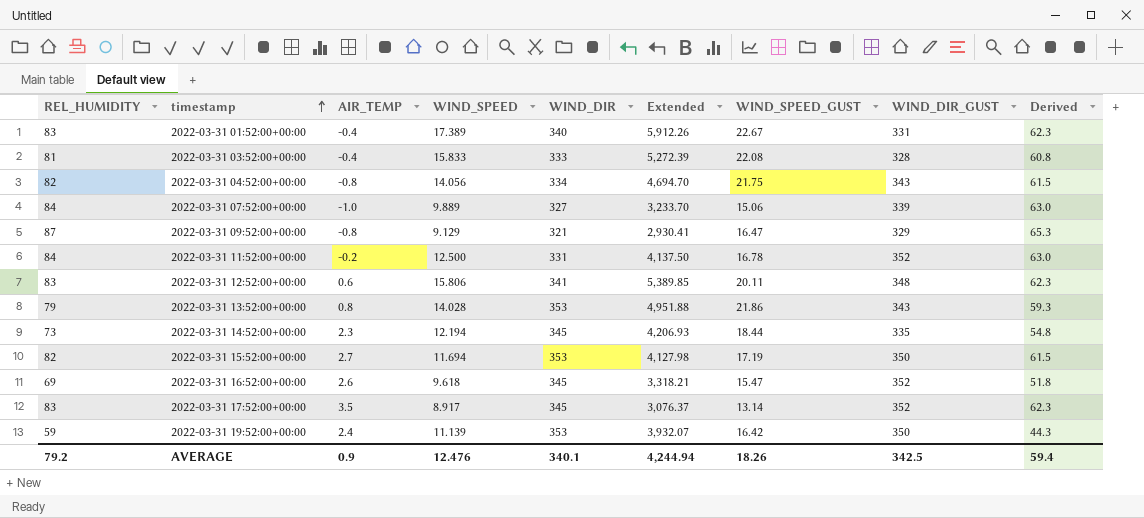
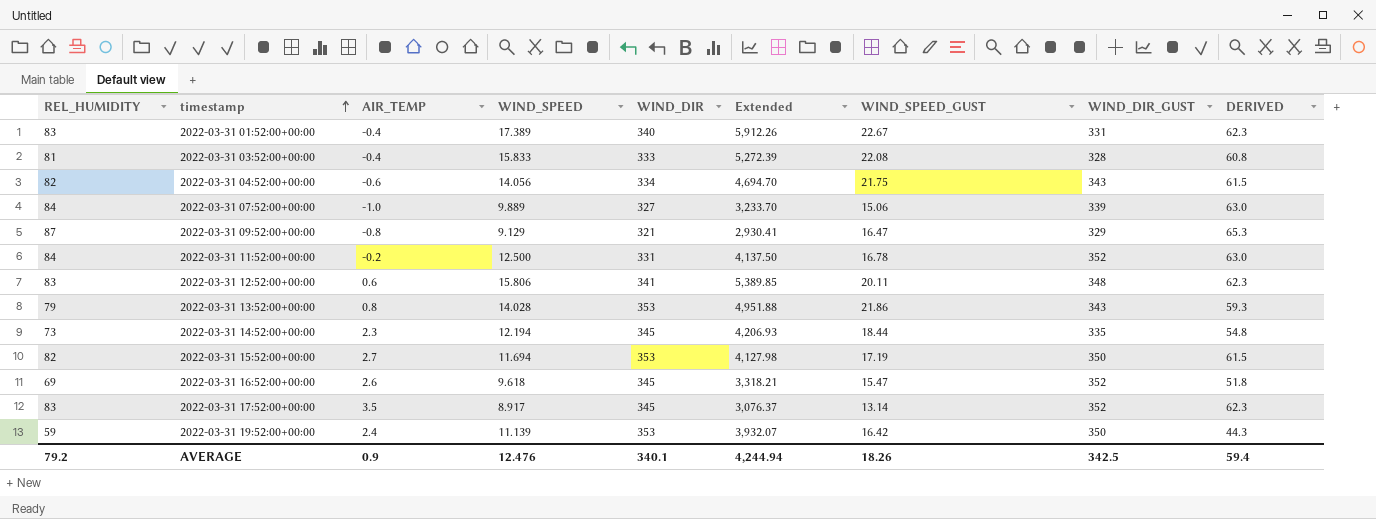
column name: Derived -> DERIVED
2022-03-31 04:52:00+00:00 | AIR_TEMP: -0.8 -> -0.6

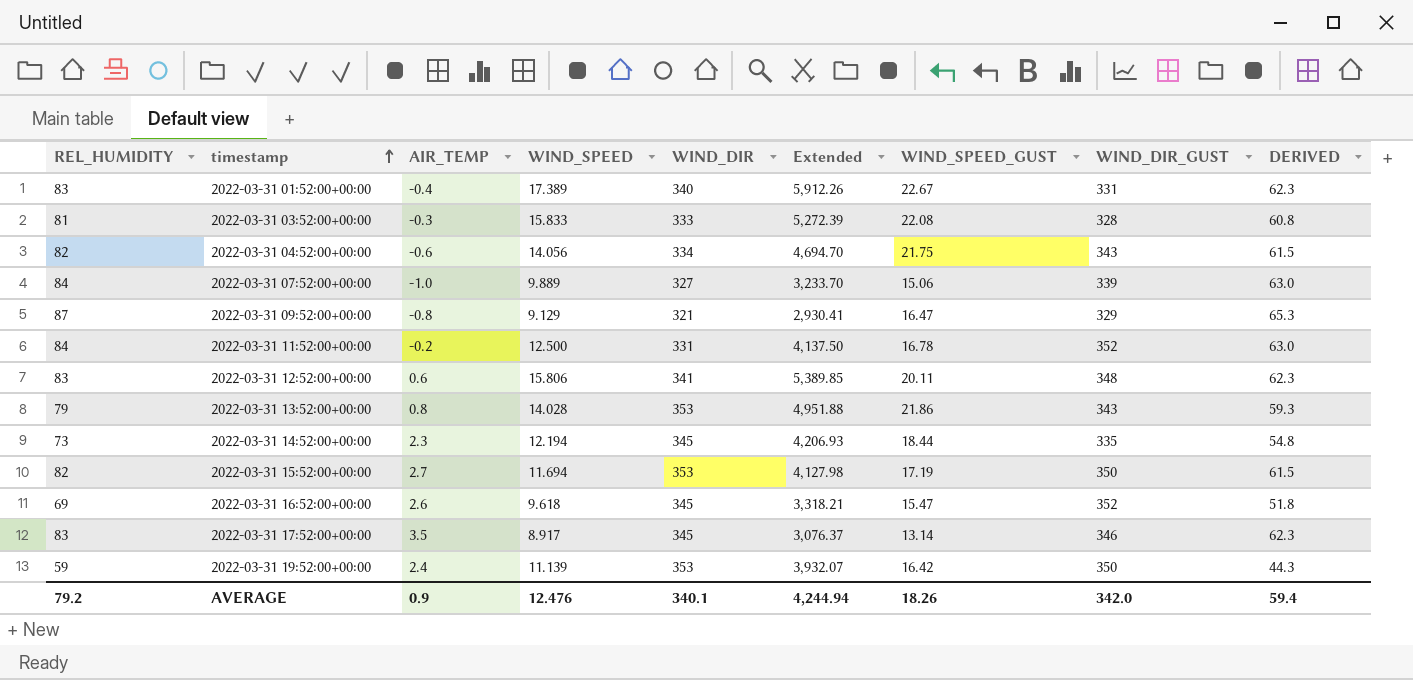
2022-03-31 03:52:00+00:00 | AIR_TEMP: -0.4 -> -0.3
2022-03-31 17:52:00+00:00 | WIND_DIR_GUST: 352 -> 346
AVERAGE | WIND_DIR_GUST: 342.5 -> 342.0

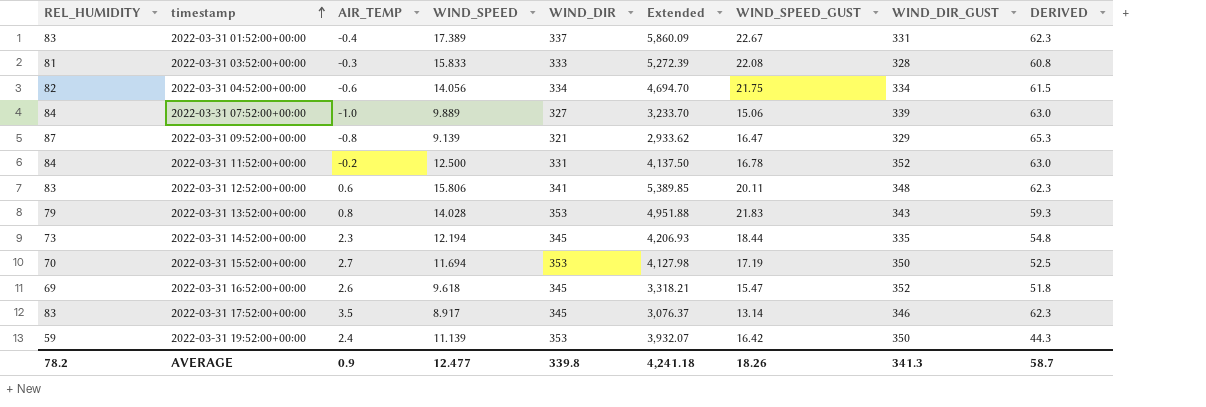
2022-03-31 01:52:00+00:00 | WIND_DIR: 340 -> 337
2022-03-31 01:52:00+00:00 | Extended: 5,912.26 -> 5,860.09
2022-03-31 04:52:00+00:00 | WIND_DIR_GUST: 343 -> 334
2022-03-31 09:52:00+00:00 | WIND_SPEED: 9.129 -> 9.139
2022-03-31 09:52:00+00:00 | Extended: 2,930.41 -> 2,933.62
2022-03-31 13:52:00+00:00 | WIND_SPEED_GUST: 21.86 -> 21.83
2022-03-31 15:52:00+00:00 | REL_HUMIDITY: 82 -> 70
2022-03-31 15:52:00+00:00 | DERIVED: 61.5 -> 52.5
AVERAGE | REL_HUMIDITY: 79.2 -> 78.2
AVERAGE | WIND_SPEED: 12.476 -> 12.477
AVERAGE | WIND_DIR: 340.1 -> 339.8
AVERAGE | Extended: 4,244.94 -> 4,241.18
AVERAGE | WIND_DIR_GUST: 342.0 -> 341.3
AVERAGE | DERIVED: 59.4 -> 58.7

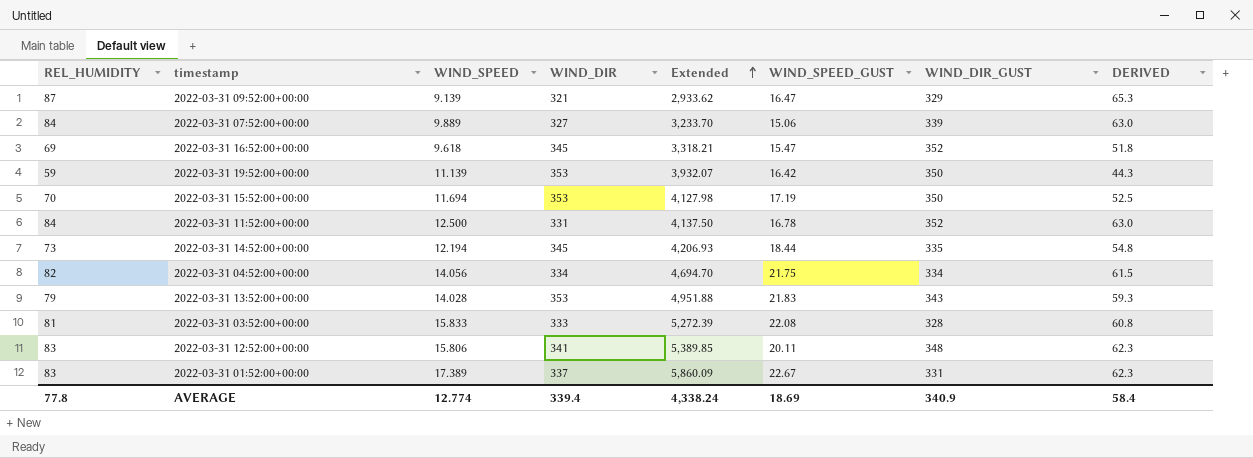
row order: timestamp ascending -> Extended ascending
column AIR_TEMP | position: 3 -> none
row 2022-03-31 17:52:00+00:00: 83 | 3.5 | 8.917 | 345 | 3,076.37 | 13.14 | 346 | 62.3 -> none
AVERAGE | REL_HUMIDITY: 78.2 -> 77.8
AVERAGE | WIND_SPEED: 12.477 -> 12.774
AVERAGE | WIND_DIR: 339.8 -> 339.4
AVERAGE | Extended: 4,241.18 -> 4,338.24
AVERAGE | WIND_SPEED_GUST: 18.26 -> 18.69
AVERAGE | WIND_DIR_GUST: 341.3 -> 340.9
AVERAGE | DERIVED: 58.7 -> 58.4

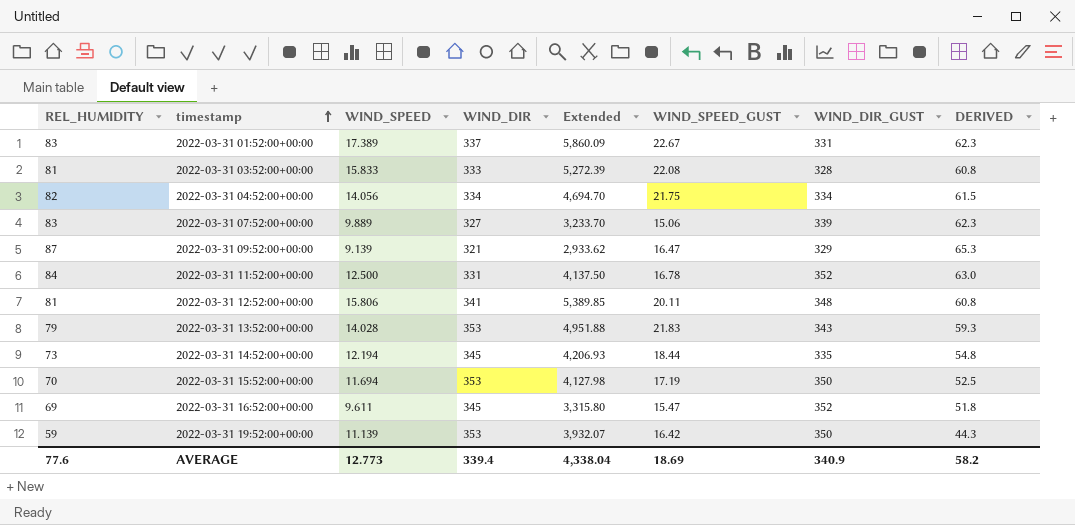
row order: Extended ascending -> timestamp ascending
2022-03-31 07:52:00+00:00 | REL_HUMIDITY: 84 -> 83
2022-03-31 07:52:00+00:00 | DERIVED: 63.0 -> 62.3
2022-03-31 12:52:00+00:00 | REL_HUMIDITY: 83 -> 81
2022-03-31 12:52:00+00:00 | DERIVED: 62.3 -> 60.8
2022-03-31 16:52:00+00:00 | WIND_SPEED: 9.618 -> 9.611
2022-03-31 16:52:00+00:00 | Extended: 3,318.21 -> 3,315.80
AVERAGE | REL_HUMIDITY: 77.8 -> 77.6
AVERAGE | WIND_SPEED: 12.774 -> 12.773
AVERAGE | Extended: 4,338.24 -> 4,338.04
AVERAGE | DERIVED: 58.4 -> 58.2

